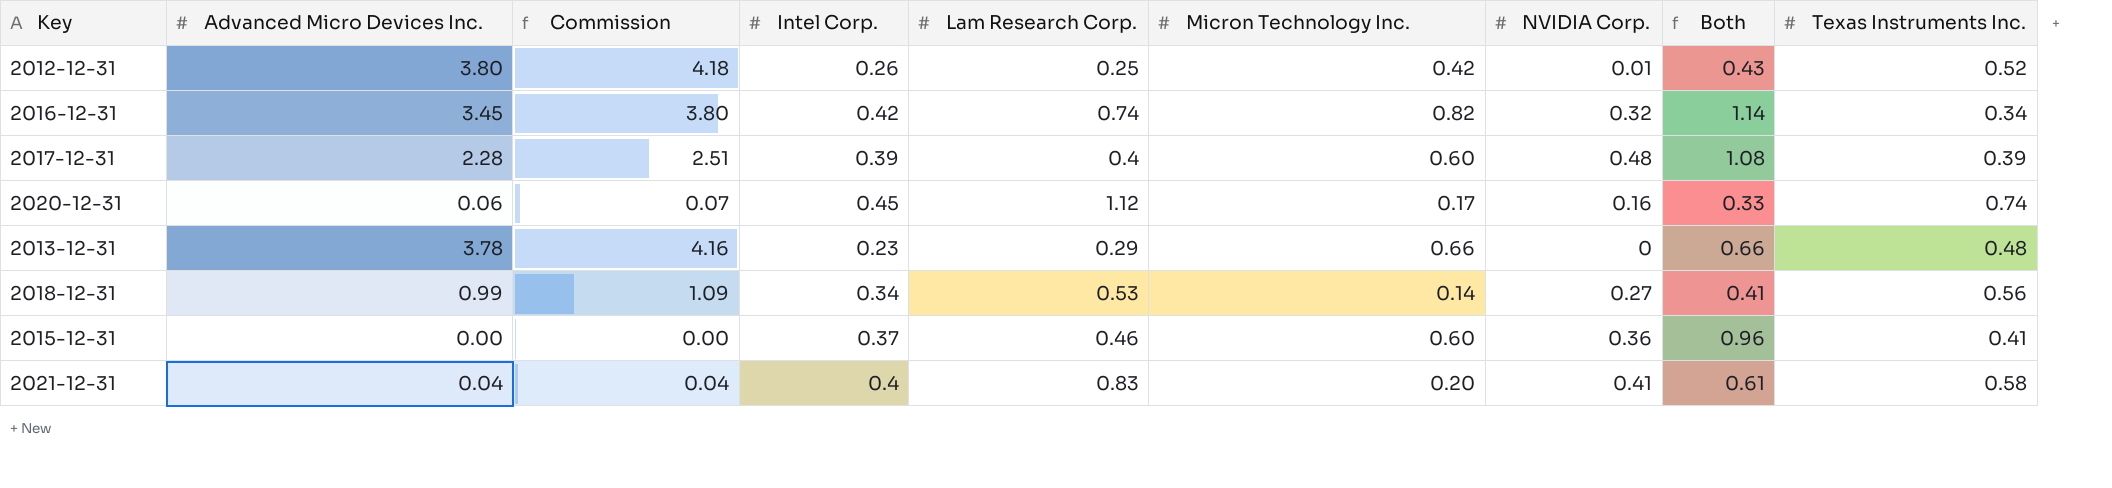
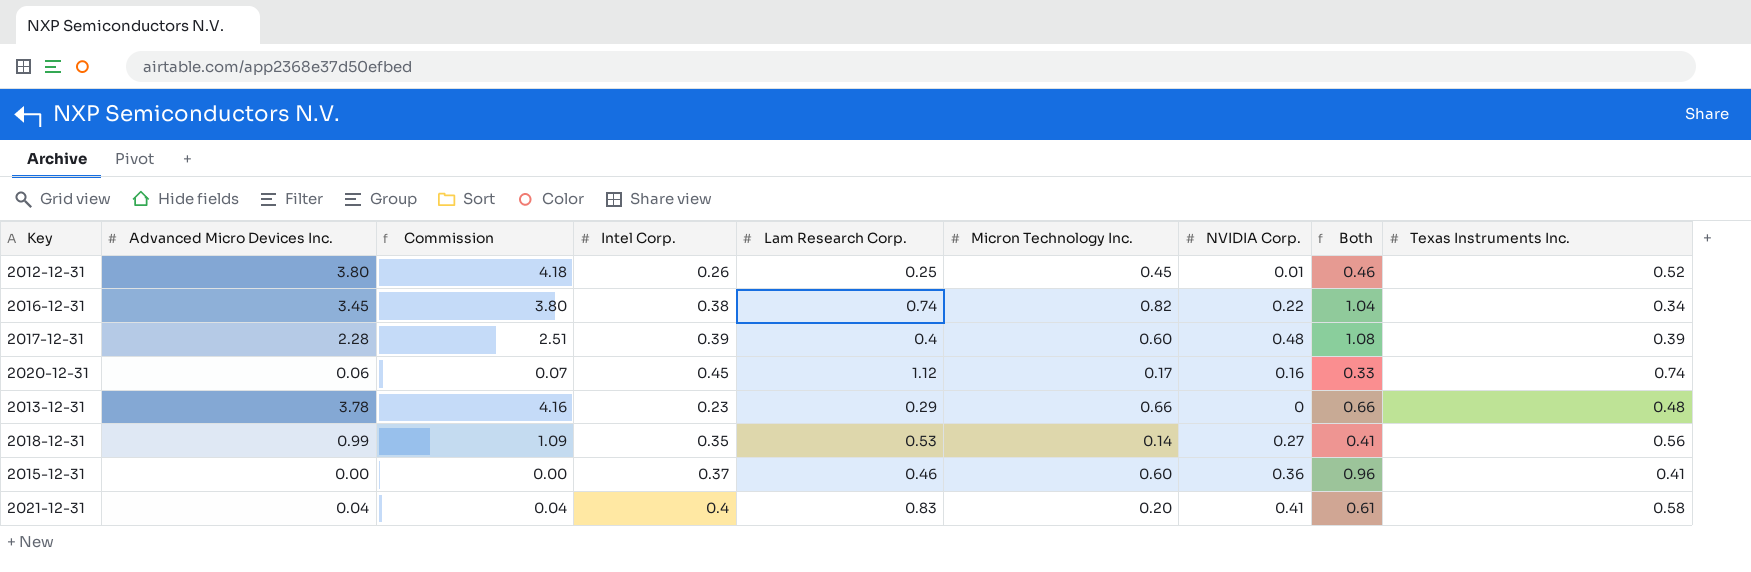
2012-12-31 | Micron Technology Inc.: 0.42 -> 0.45
2012-12-31 | Both: 0.43 -> 0.46
2016-12-31 | Intel Corp.: 0.42 -> 0.38
2016-12-31 | NVIDIA Corp.: 0.32 -> 0.22
2016-12-31 | Both: 1.14 -> 1.04
2018-12-31 | Intel Corp.: 0.34 -> 0.35

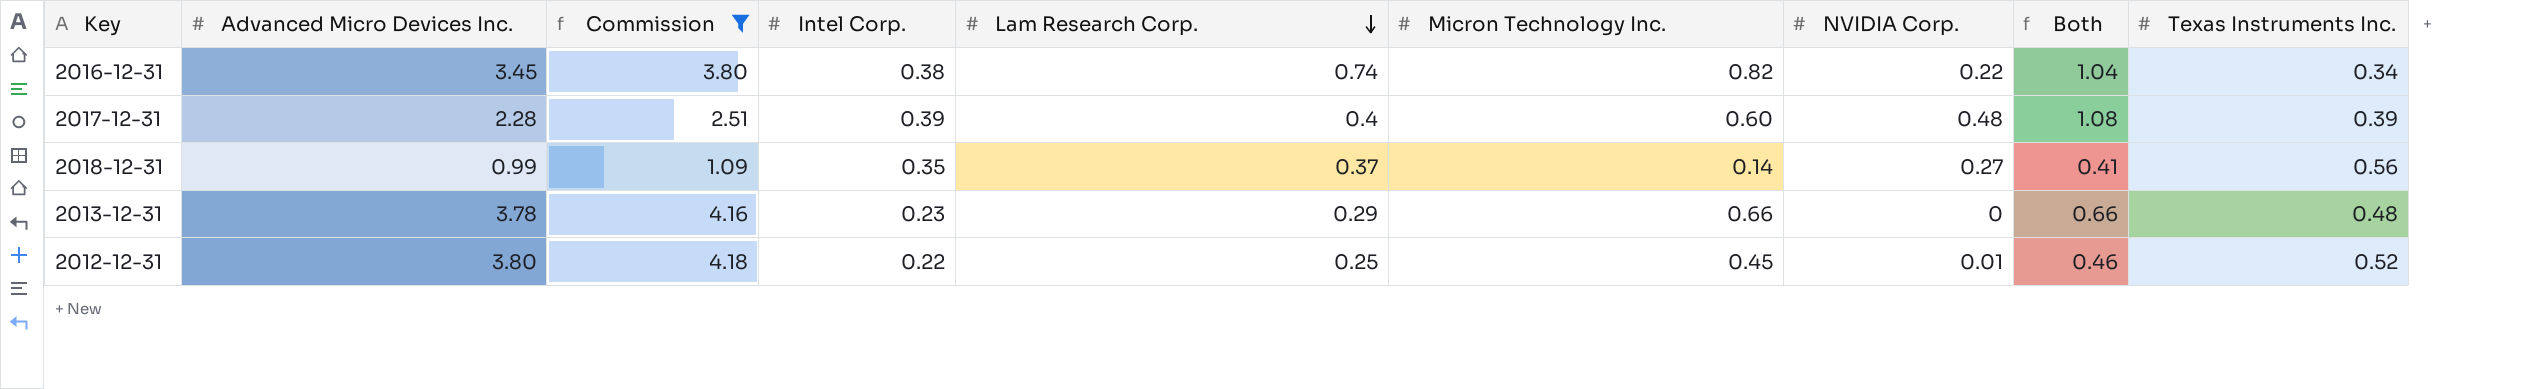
filter: none -> Commission >= 1.09
row order: none -> Lam Research Corp. descending
2018-12-31 | Lam Research Corp.: 0.53 -> 0.37
2012-12-31 | Intel Corp.: 0.26 -> 0.22

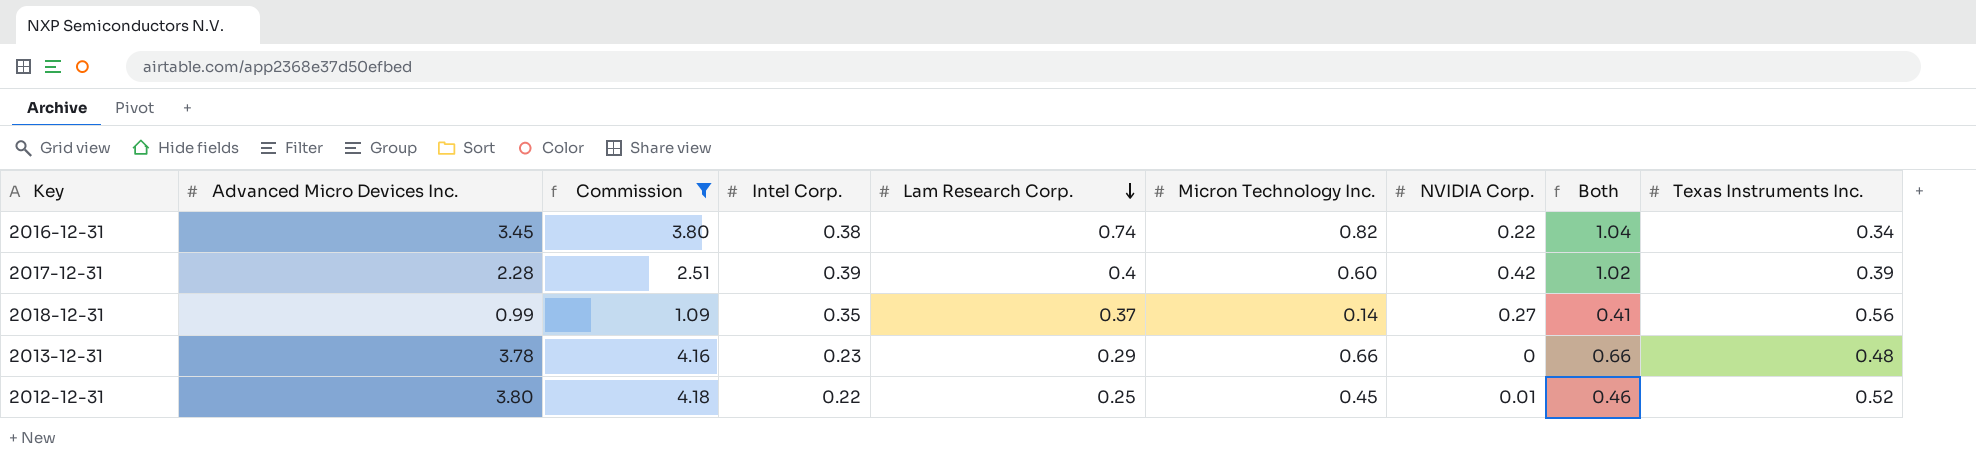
2017-12-31 | NVIDIA Corp.: 0.48 -> 0.42
2017-12-31 | Both: 1.08 -> 1.02

